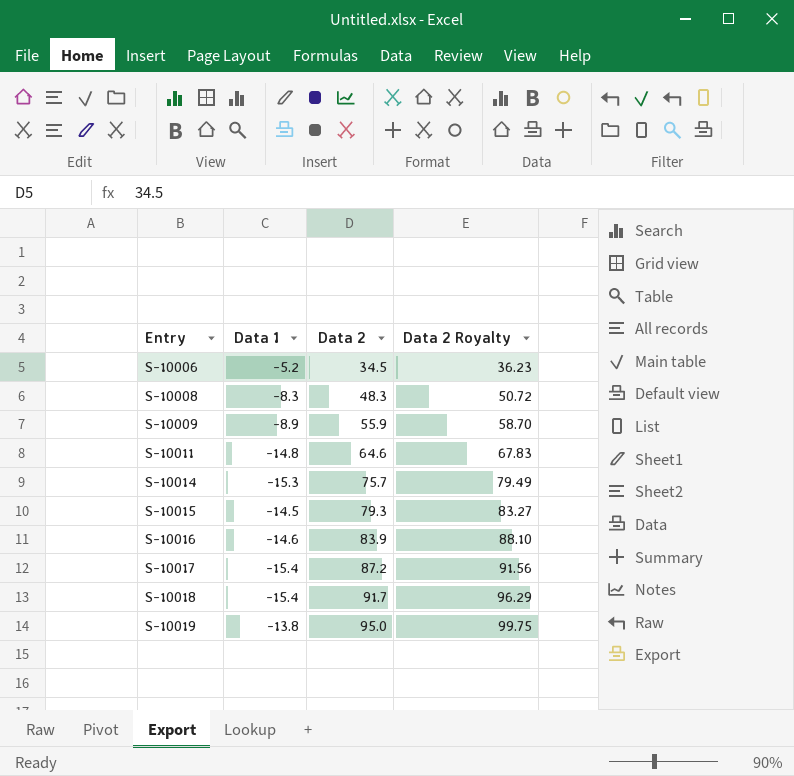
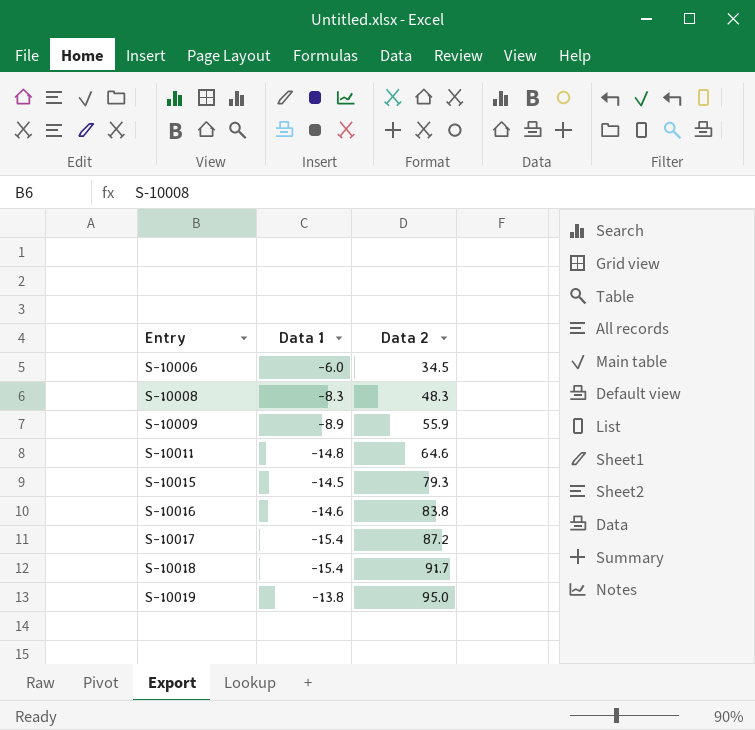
column Data 2 Royalty | formula: [Data 2] * 1.05 -> none
row S-10014: -15.3 | 75.7 | 79.49 -> none
S-10006 | Data 1: -5.2 -> -6.0
S-10016 | Data 2: 83.9 -> 83.8

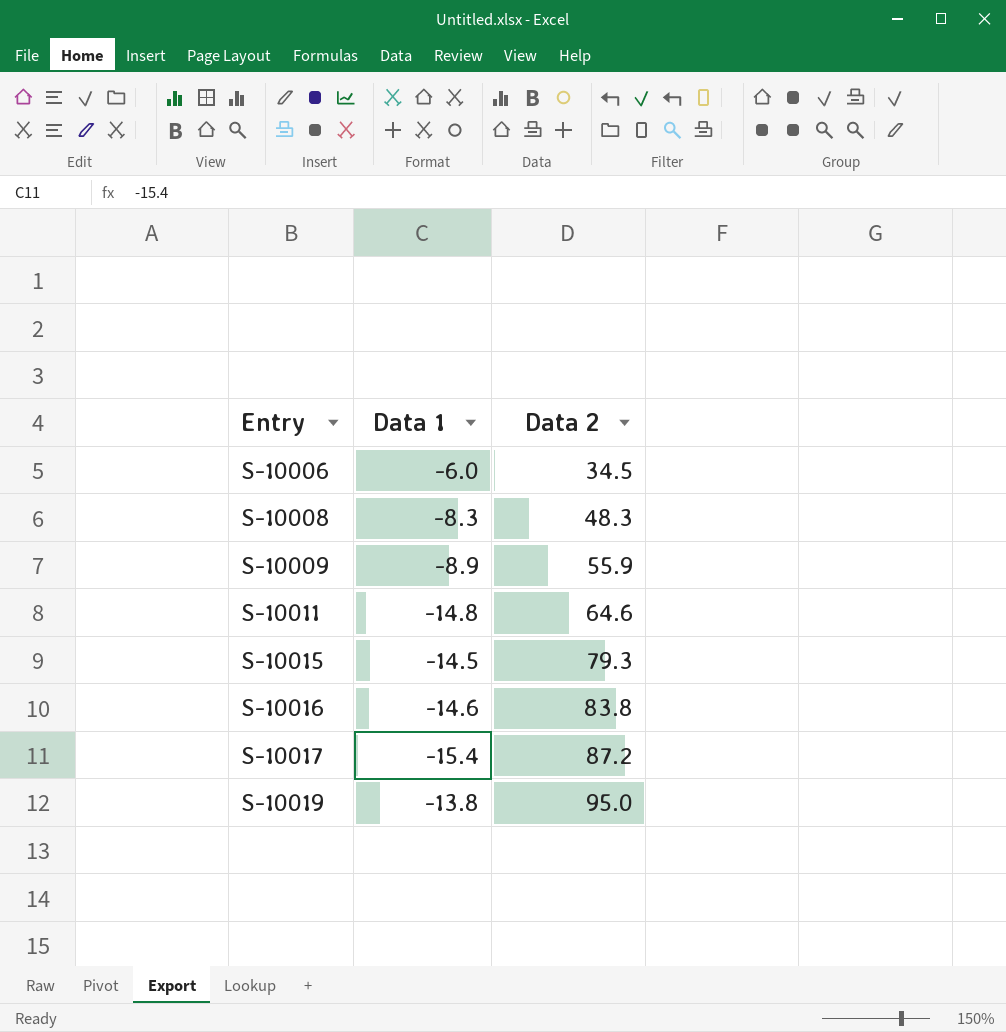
row S-10018: -15.4 | 91.7 -> none

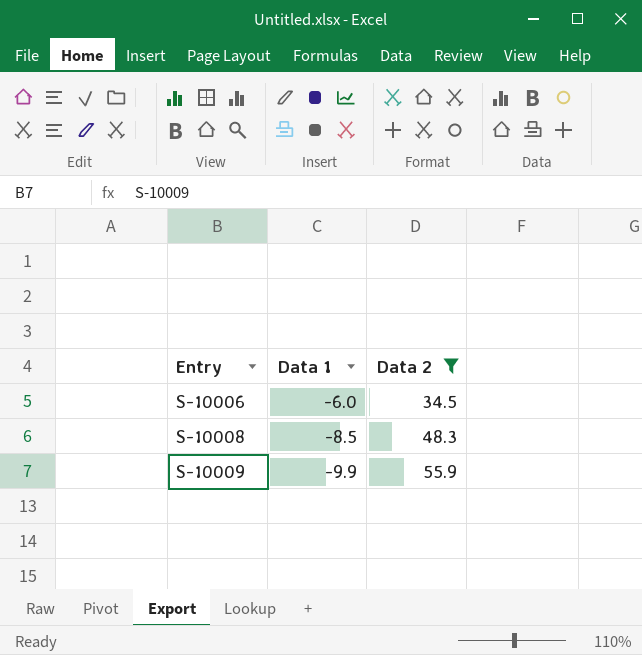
filter: none -> Data 2 <= 55.9
S-10008 | Data 1: -8.3 -> -8.5
S-10009 | Data 1: -8.9 -> -9.9

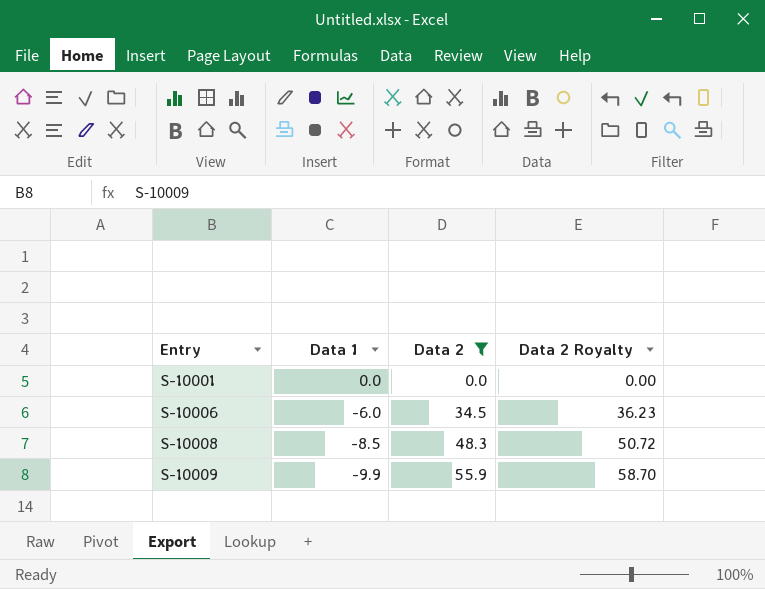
column Data 2 Royalty | formula: none -> [Data 2] * 1.05
row S-10001: none -> 0.0 | 0.0 | 0.00

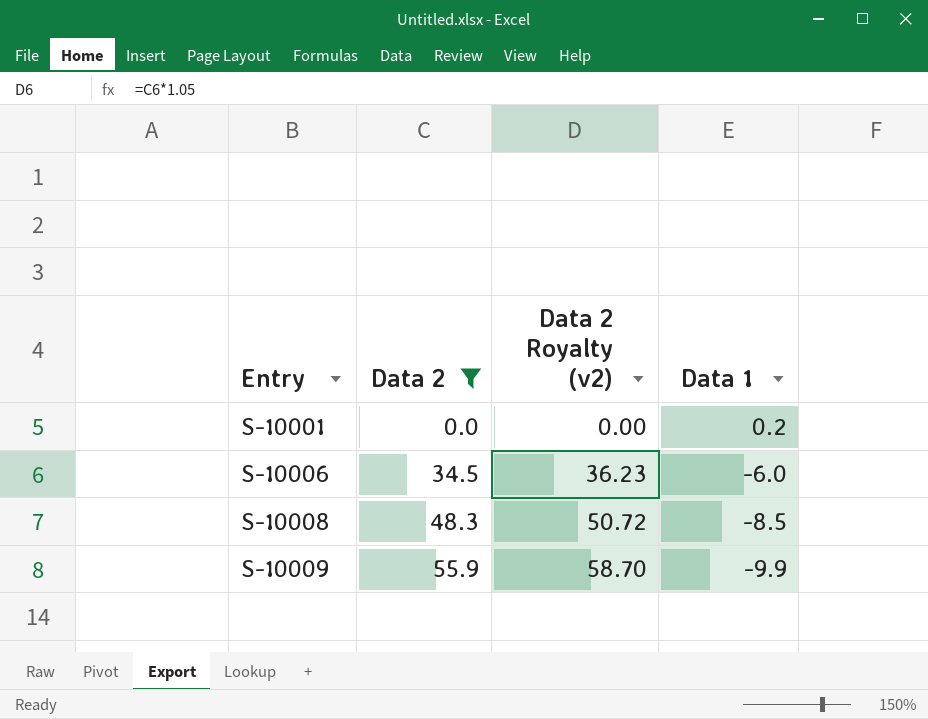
column name: Data 2 Royalty -> Data 2 Royalty (v2)
column Data 1 | position: 2 -> 4
S-10001 | Data 1: 0.0 -> 0.2

